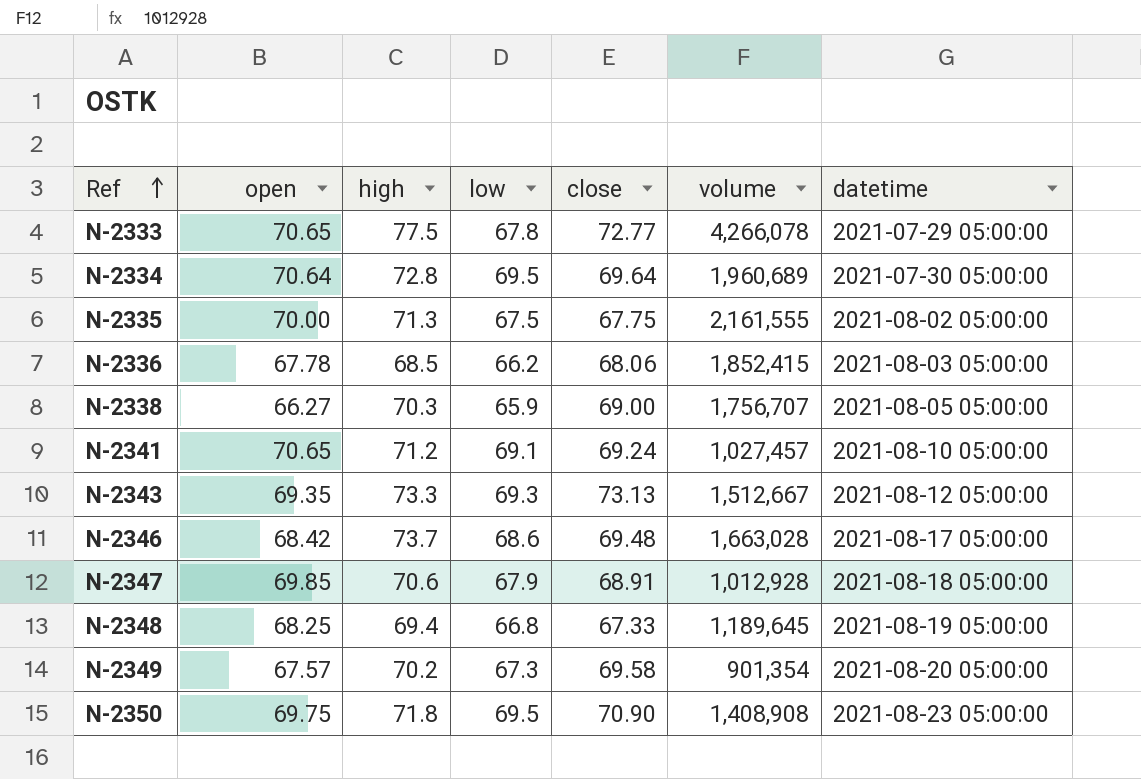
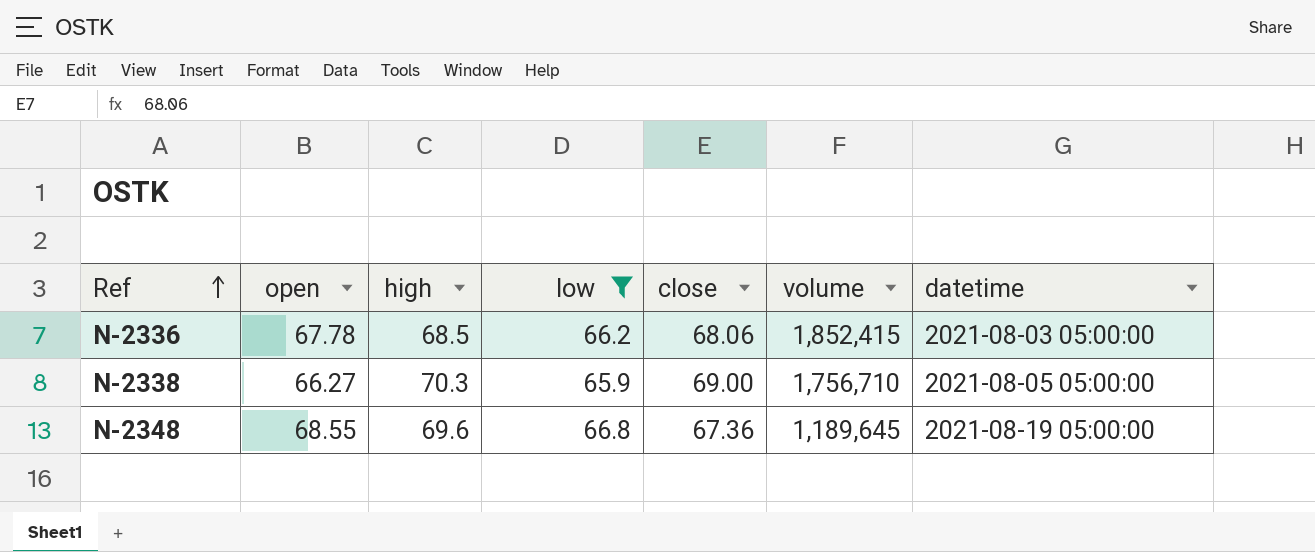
filter: none -> low <= 66.8
N-2338 | volume: 1,756,707 -> 1,756,710
N-2348 | open: 68.25 -> 68.55
N-2348 | high: 69.4 -> 69.6
N-2348 | close: 67.33 -> 67.36

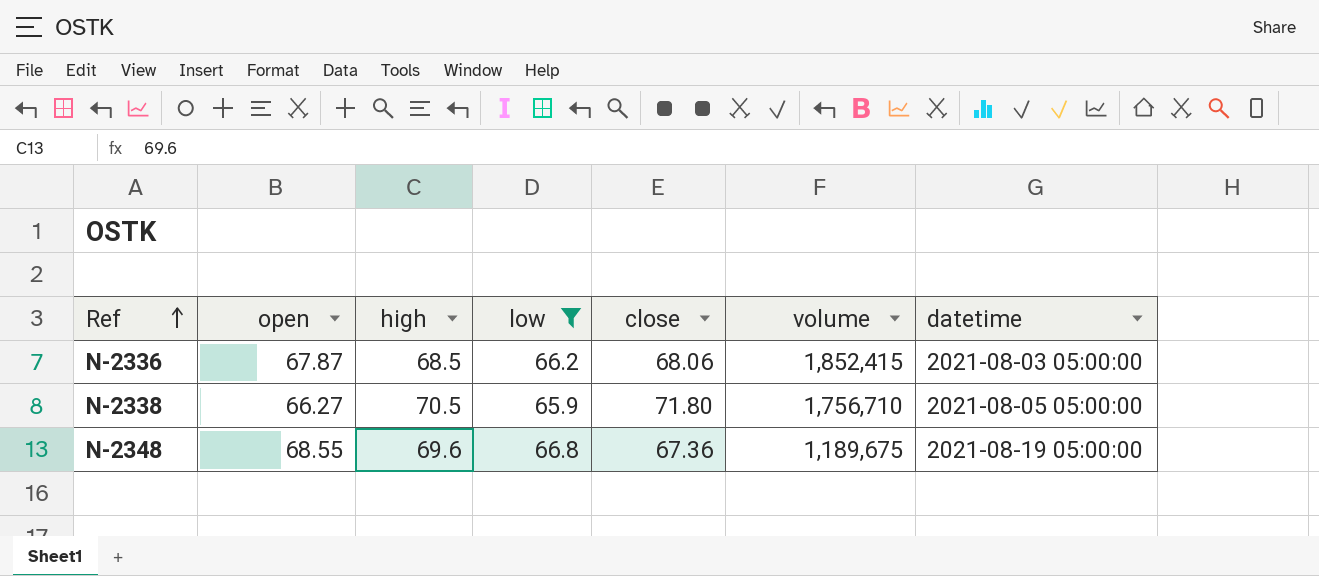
N-2336 | open: 67.78 -> 67.87
N-2338 | high: 70.3 -> 70.5
N-2338 | close: 69.00 -> 71.80
N-2348 | volume: 1,189,645 -> 1,189,675

